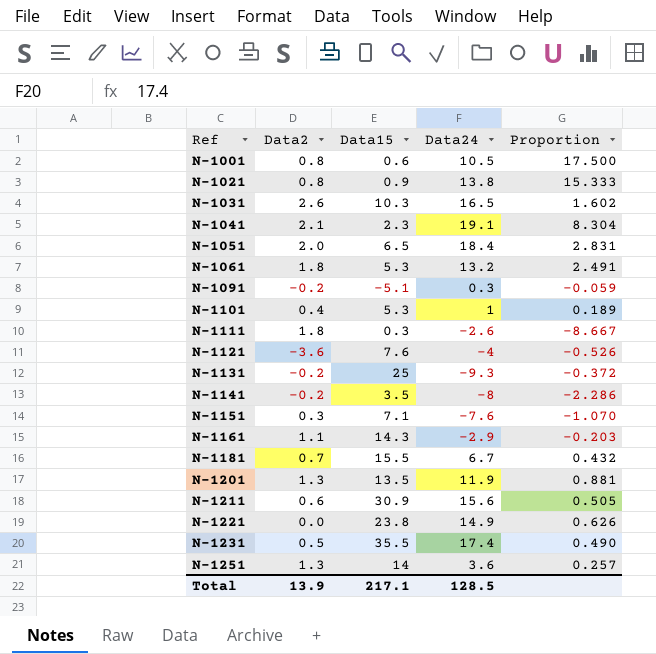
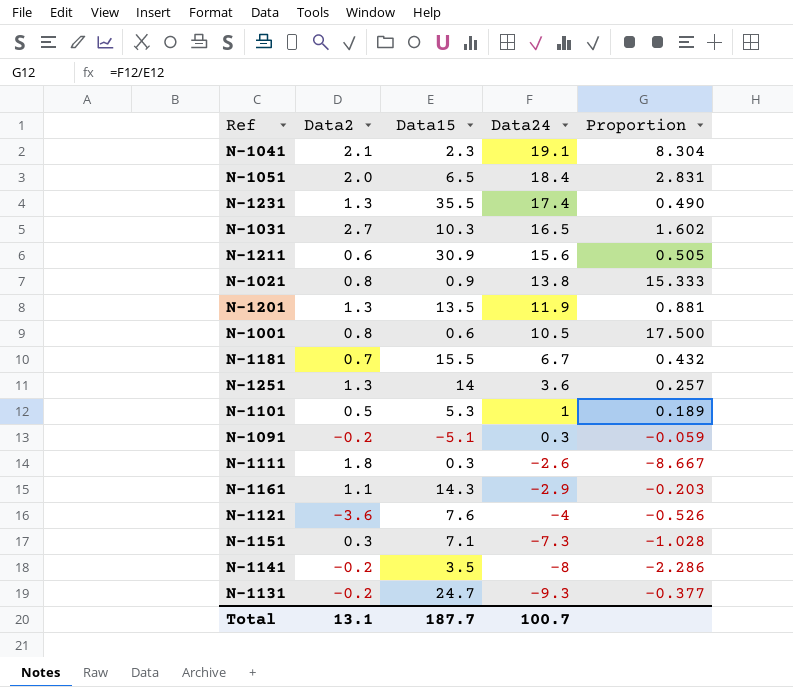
row order: Ref ascending -> Data24 descending
row N-1061: 1.8 | 5.3 | 13.2 | 2.491 -> none
row N-1221: 0.0 | 23.8 | 14.9 | 0.626 -> none
N-1231 | Data2: 0.5 -> 1.3
N-1031 | Data2: 2.6 -> 2.7
N-1101 | Data2: 0.4 -> 0.5
N-1151 | Data24: -7.6 -> -7.3
N-1151 | Proportion: -1.070 -> -1.028
N-1131 | Data15: 25 -> 24.7
N-1131 | Proportion: -0.372 -> -0.377
Total | Data2: 13.9 -> 13.1
Total | Data15: 217.1 -> 187.7
Total | Data24: 128.5 -> 100.7

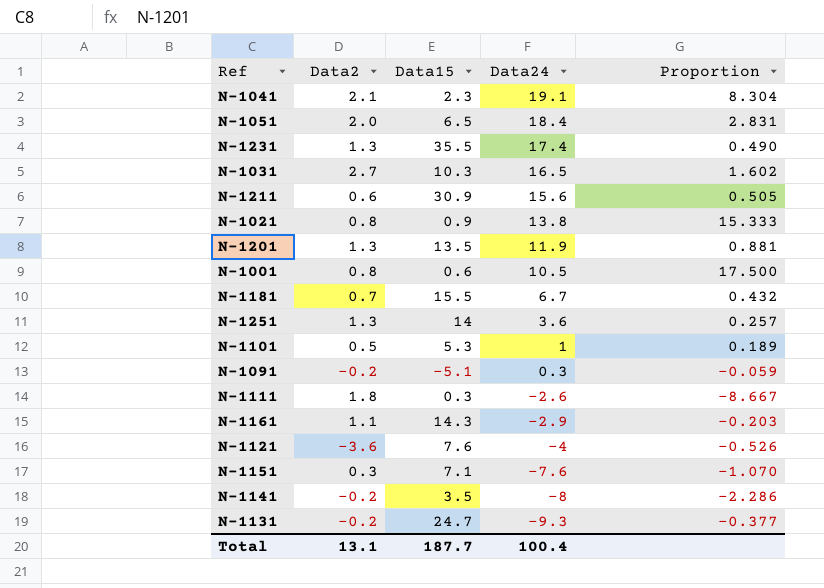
N-1151 | Data24: -7.3 -> -7.6
N-1151 | Proportion: -1.028 -> -1.070
Total | Data24: 100.7 -> 100.4

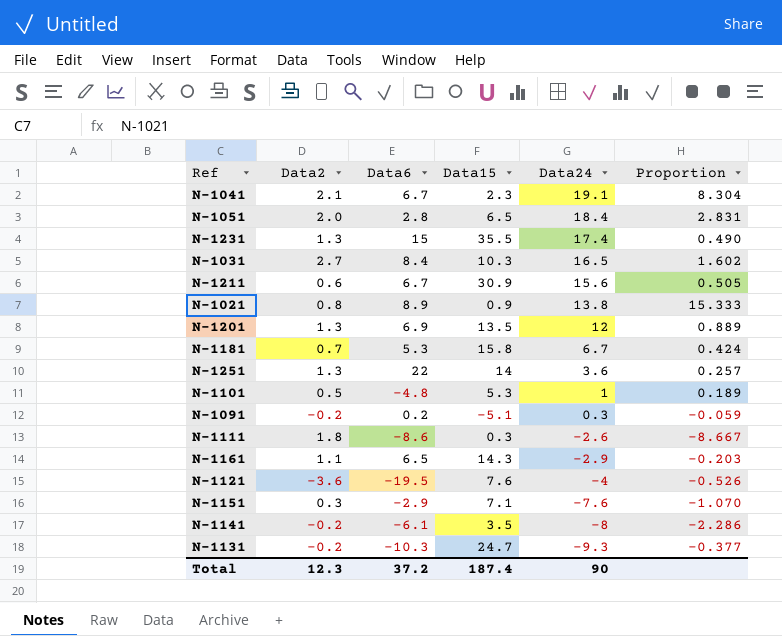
column Data6 | position: none -> 3
row N-1001: 0.8 | 0.6 | 10.5 | 17.500 -> none
N-1201 | Data24: 11.9 -> 12
N-1201 | Proportion: 0.881 -> 0.889
N-1181 | Data15: 15.5 -> 15.8
N-1181 | Proportion: 0.432 -> 0.424
Total | Data2: 13.1 -> 12.3
Total | Data15: 187.7 -> 187.4
Total | Data24: 100.4 -> 90

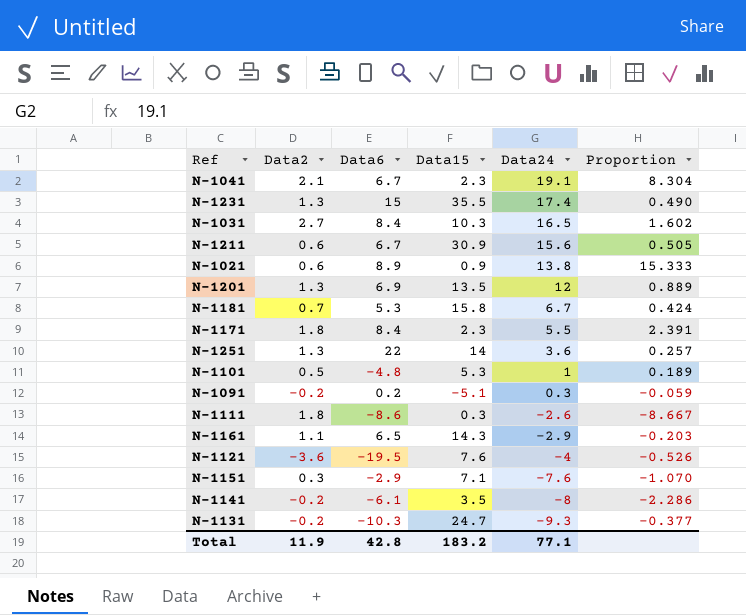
row N-1051: 2.0 | 2.8 | 6.5 | 18.4 | 2.831 -> none
N-1021 | Data2: 0.8 -> 0.6
row N-1171: none -> 1.8 | 8.4 | 2.3 | 5.5 | 2.391
Total | Data2: 12.3 -> 11.9
Total | Data6: 37.2 -> 42.8
Total | Data15: 187.4 -> 183.2
Total | Data24: 90 -> 77.1

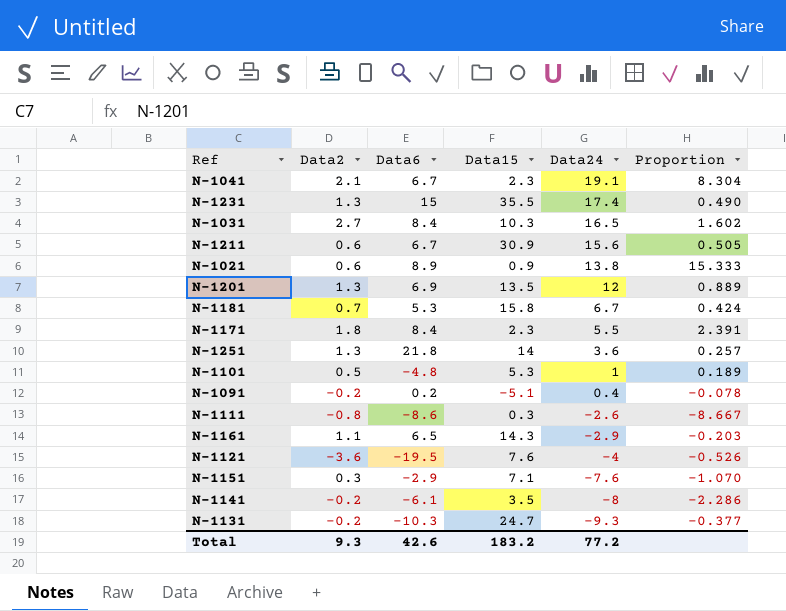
N-1251 | Data6: 22 -> 21.8
N-1091 | Data24: 0.3 -> 0.4
N-1091 | Proportion: -0.059 -> -0.078
N-1111 | Data2: 1.8 -> -0.8
Total | Data2: 11.9 -> 9.3
Total | Data6: 42.8 -> 42.6
Total | Data24: 77.1 -> 77.2

